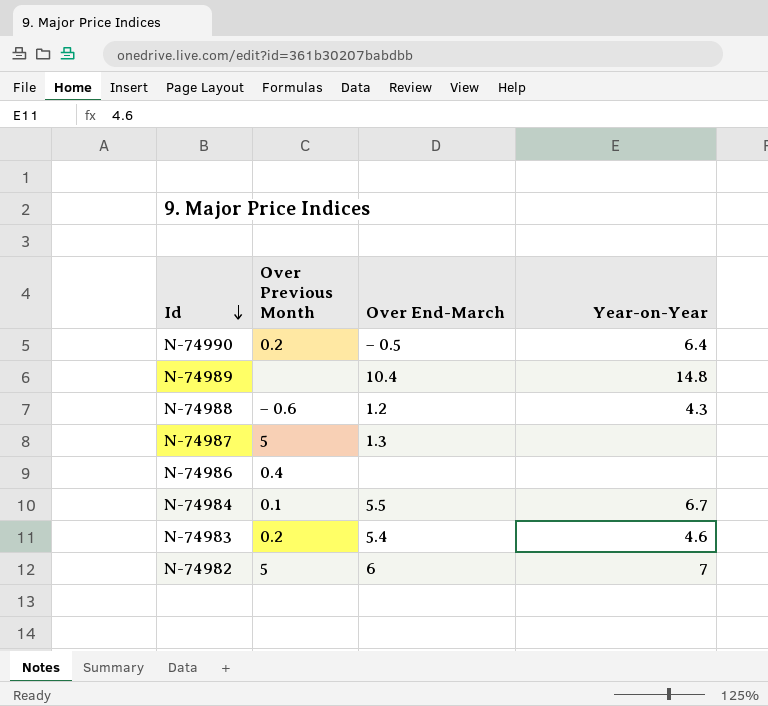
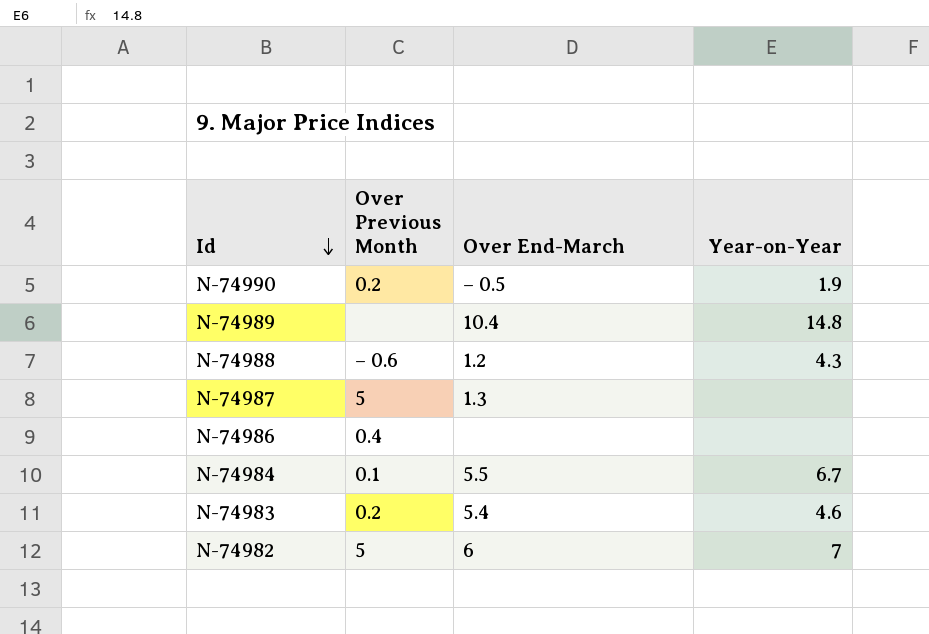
N-74990 | Year-on-Year: 6.4 -> 1.9

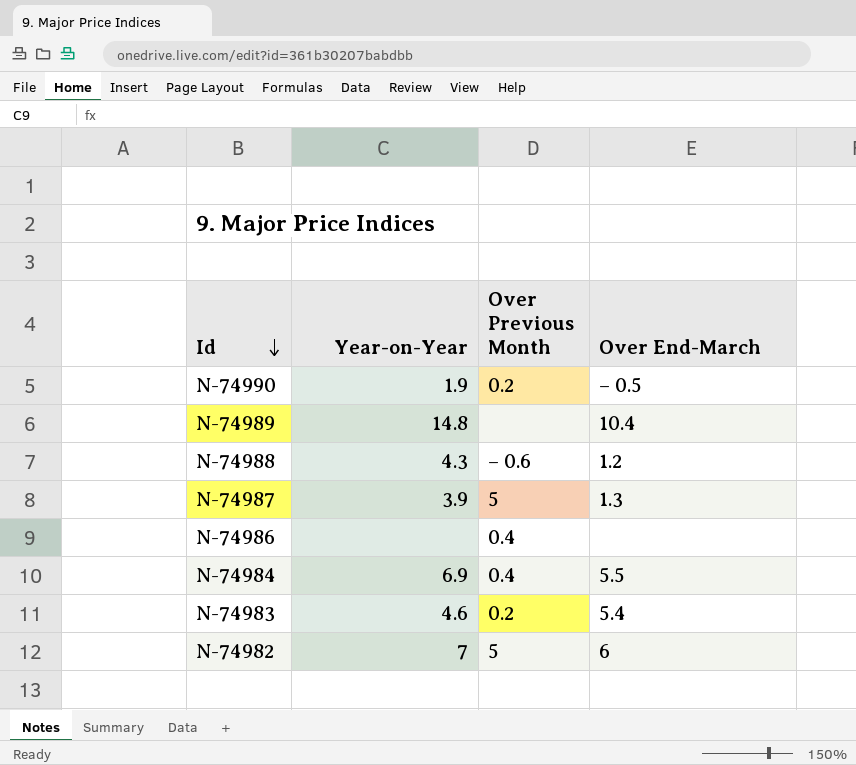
column Year-on-Year | position: 4 -> 2
N-74987 | Year-on-Year: none -> 3.9
N-74984 | Year-on-Year: 6.7 -> 6.9
N-74984 | Over Previous Month: 0.1 -> 0.4

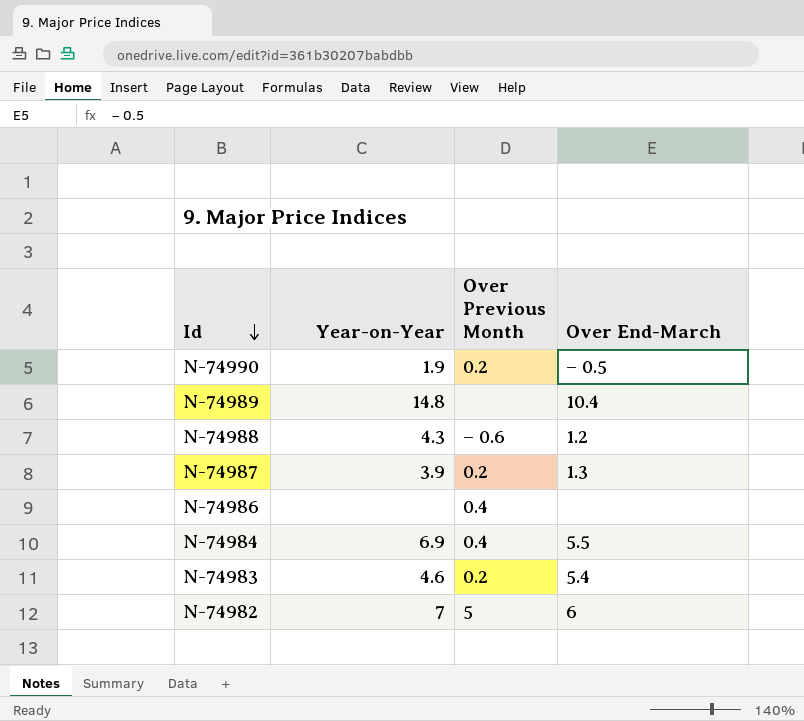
N-74987 | Over Previous Month: 5 -> 0.2

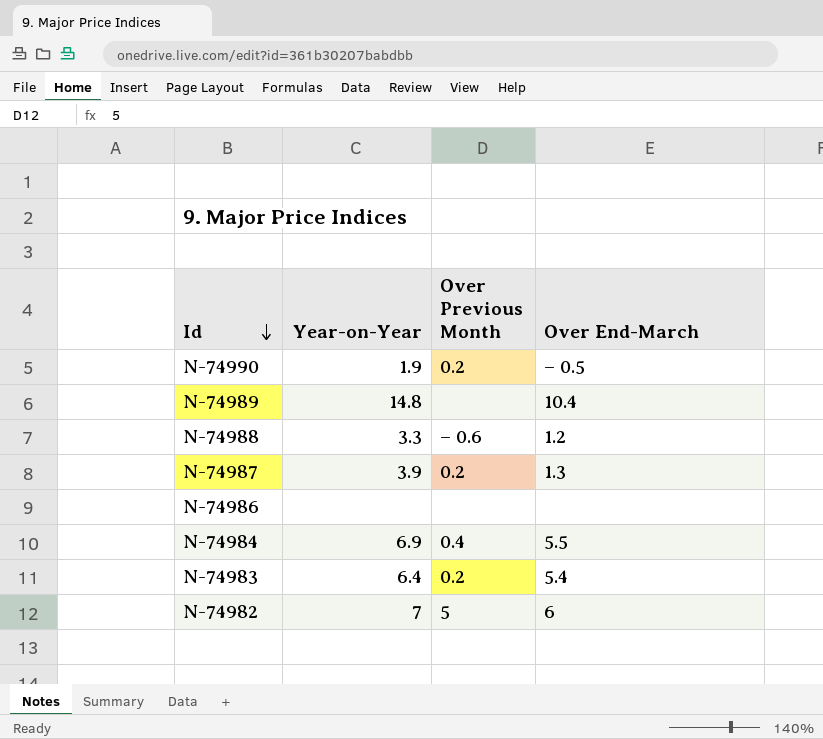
N-74988 | Year-on-Year: 4.3 -> 3.3
N-74986 | Over Previous Month: 0.4 -> none
N-74983 | Year-on-Year: 4.6 -> 6.4

